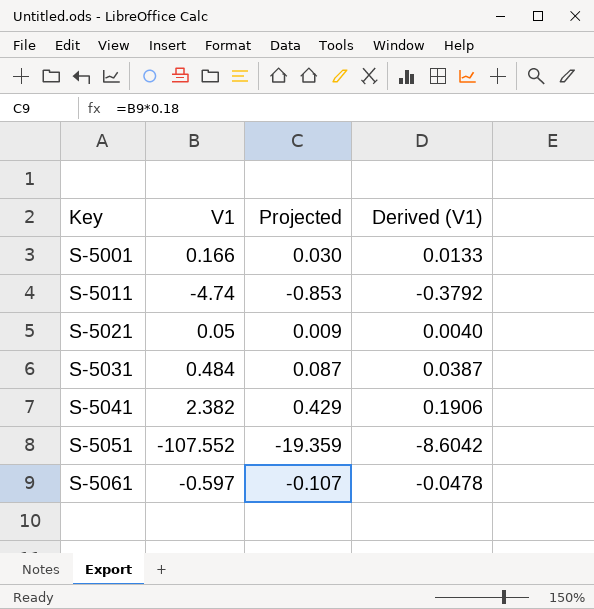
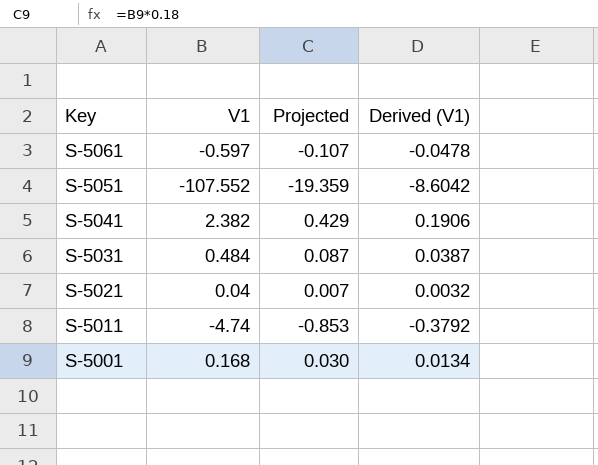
row order: Key ascending -> Key descending
S-5021 | V1: 0.05 -> 0.04
S-5021 | Projected: 0.009 -> 0.007
S-5021 | Derived (V1): 0.0040 -> 0.0032
S-5001 | V1: 0.166 -> 0.168
S-5001 | Derived (V1): 0.0133 -> 0.0134

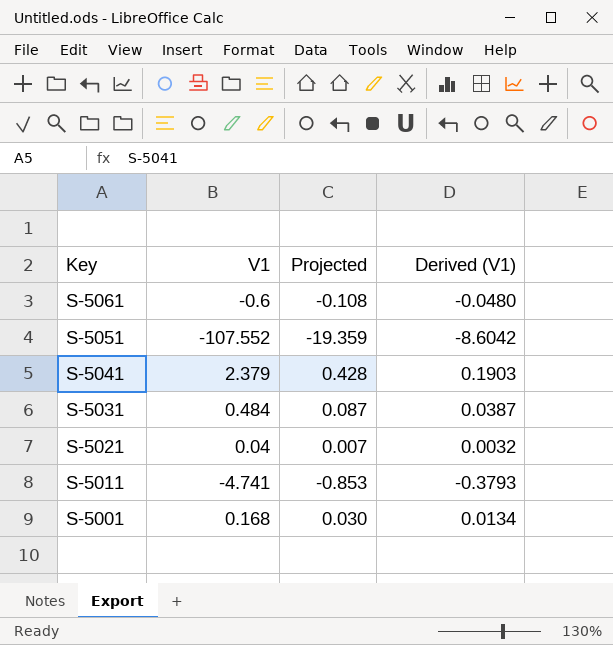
S-5061 | V1: -0.597 -> -0.6
S-5061 | Projected: -0.107 -> -0.108
S-5061 | Derived (V1): -0.0478 -> -0.0480
S-5041 | V1: 2.382 -> 2.379
S-5041 | Projected: 0.429 -> 0.428
S-5041 | Derived (V1): 0.1906 -> 0.1903
S-5011 | V1: -4.74 -> -4.741
S-5011 | Derived (V1): -0.3792 -> -0.3793

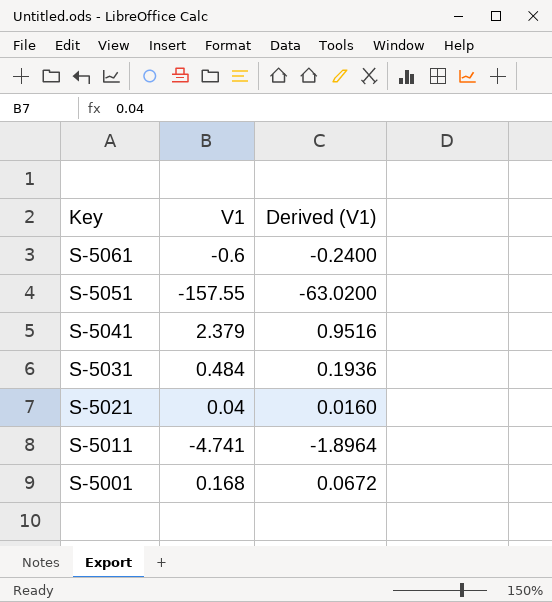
column Projected | formula: [V1] * 0.18 -> none
column Derived (V1) | formula: [V1] * 0.08 -> [V1] * 0.4
S-5051 | V1: -107.552 -> -157.55

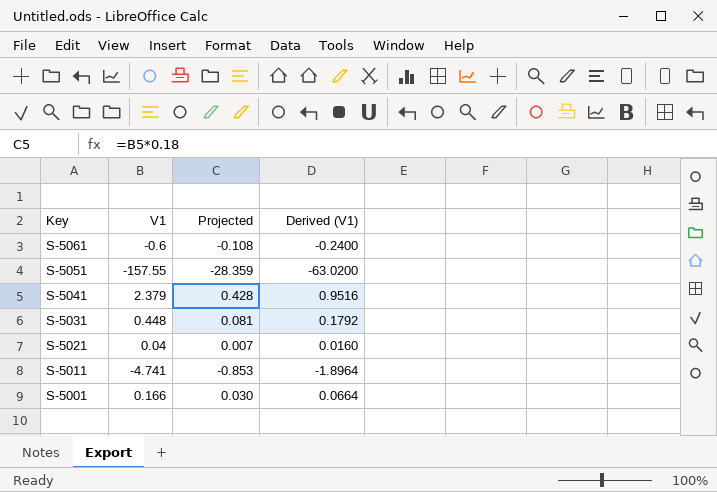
column Projected | formula: none -> [V1] * 0.18
S-5031 | V1: 0.484 -> 0.448
S-5031 | Derived (V1): 0.1936 -> 0.1792
S-5001 | V1: 0.168 -> 0.166
S-5001 | Derived (V1): 0.0672 -> 0.0664

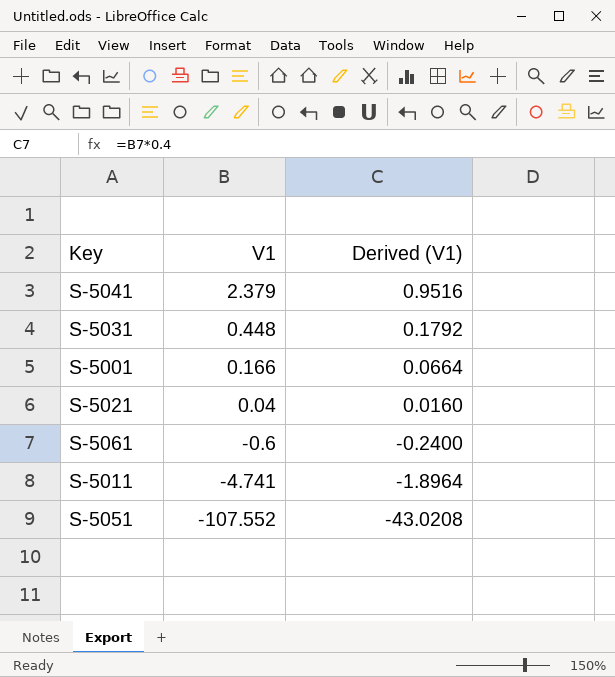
row order: Key descending -> V1 descending
column Projected | formula: [V1] * 0.18 -> none
S-5051 | V1: -157.55 -> -107.552
S-5051 | Derived (V1): -63.0200 -> -43.0208

